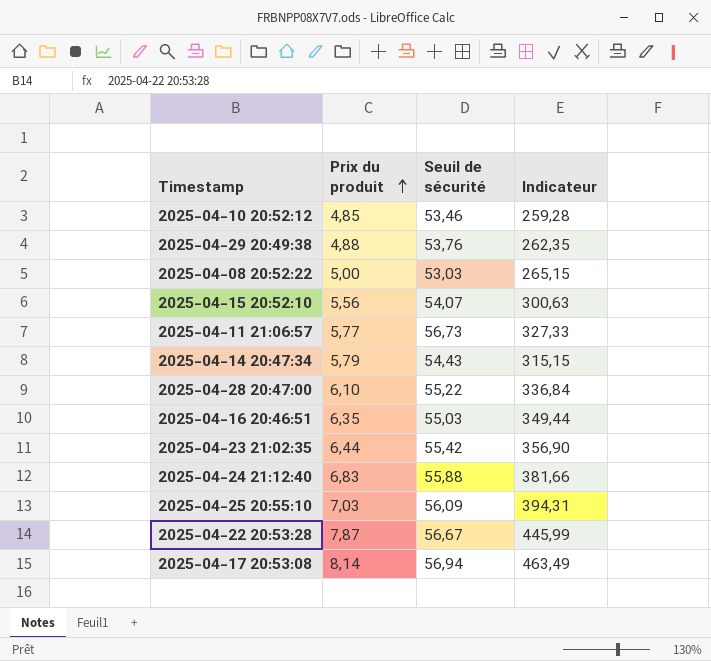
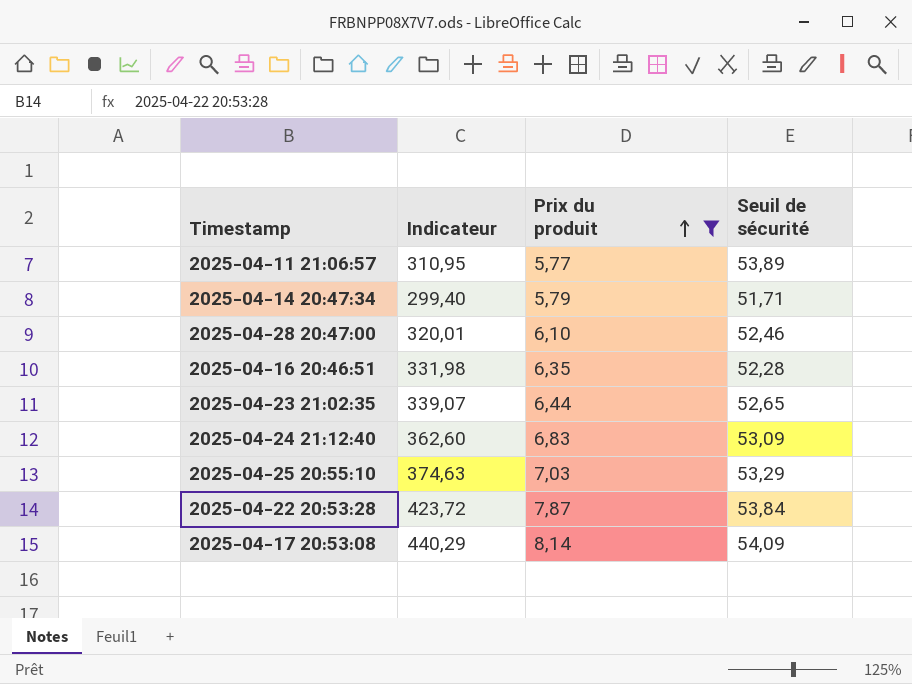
filter: none -> Prix du produit >= 5,77
column Indicateur | position: 4 -> 2
2025-04-11 21:06:57 | Indicateur: 327,33 -> 310,95
2025-04-11 21:06:57 | Seuil de sécurité: 56,73 -> 53,89
2025-04-14 20:47:34 | Indicateur: 315,15 -> 299,40
2025-04-14 20:47:34 | Seuil de sécurité: 54,43 -> 51,71
2025-04-28 20:47:00 | Indicateur: 336,84 -> 320,01
2025-04-28 20:47:00 | Seuil de sécurité: 55,22 -> 52,46
2025-04-16 20:46:51 | Indicateur: 349,44 -> 331,98
2025-04-16 20:46:51 | Seuil de sécurité: 55,03 -> 52,28
2025-04-23 21:02:35 | Indicateur: 356,90 -> 339,07
2025-04-23 21:02:35 | Seuil de sécurité: 55,42 -> 52,65
2025-04-24 21:12:40 | Indicateur: 381,66 -> 362,60
2025-04-24 21:12:40 | Seuil de sécurité: 55,88 -> 53,09
2025-04-25 20:55:10 | Indicateur: 394,31 -> 374,63
2025-04-25 20:55:10 | Seuil de sécurité: 56,09 -> 53,29
2025-04-22 20:53:28 | Indicateur: 445,99 -> 423,72
2025-04-22 20:53:28 | Seuil de sécurité: 56,67 -> 53,84
2025-04-17 20:53:08 | Indicateur: 463,49 -> 440,29
2025-04-17 20:53:08 | Seuil de sécurité: 56,94 -> 54,09

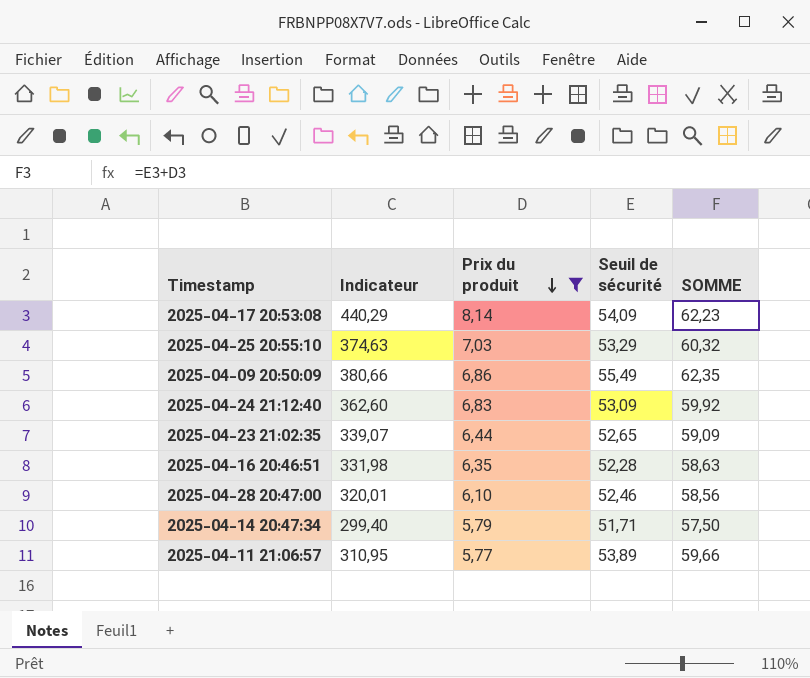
row order: Prix du produit ascending -> Prix du produit descending
column SOMME | formula: none -> [Prix du produit] + [Seuil de sécurité]
row 2025-04-22 20:53:28: 423,72 | 7,87 | 53,84 -> none
row 2025-04-09 20:50:09: none -> 380,66 | 6,86 | 55,49 | 62,35

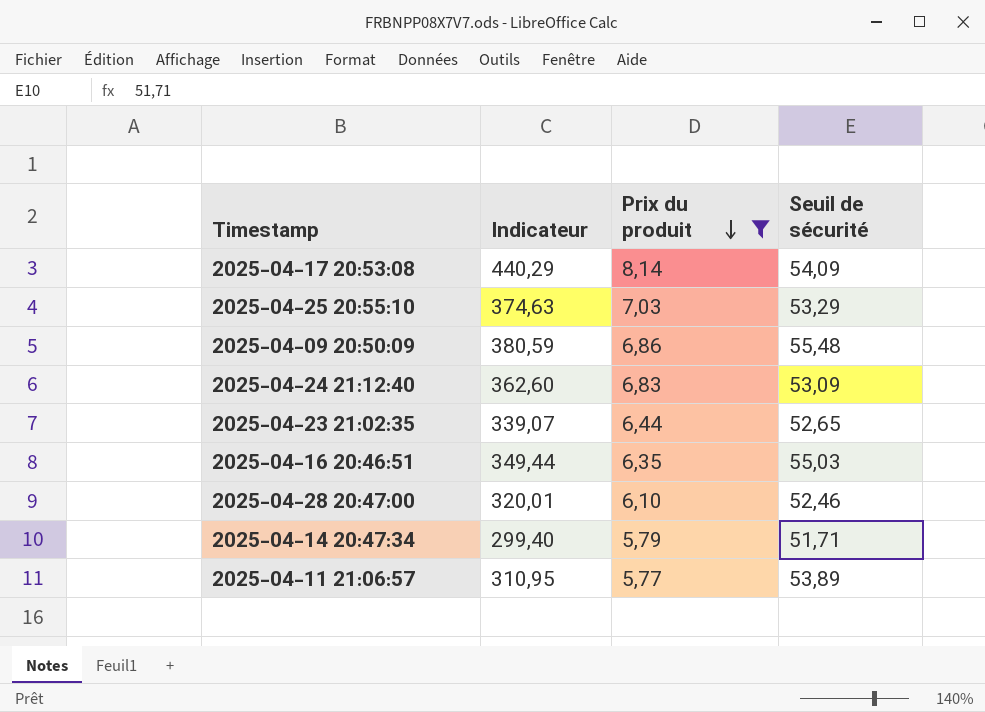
column SOMME | formula: [Prix du produit] + [Seuil de sécurité] -> none
2025-04-09 20:50:09 | Indicateur: 380,66 -> 380,59
2025-04-09 20:50:09 | Seuil de sécurité: 55,49 -> 55,48
2025-04-16 20:46:51 | Indicateur: 331,98 -> 349,44
2025-04-16 20:46:51 | Seuil de sécurité: 52,28 -> 55,03

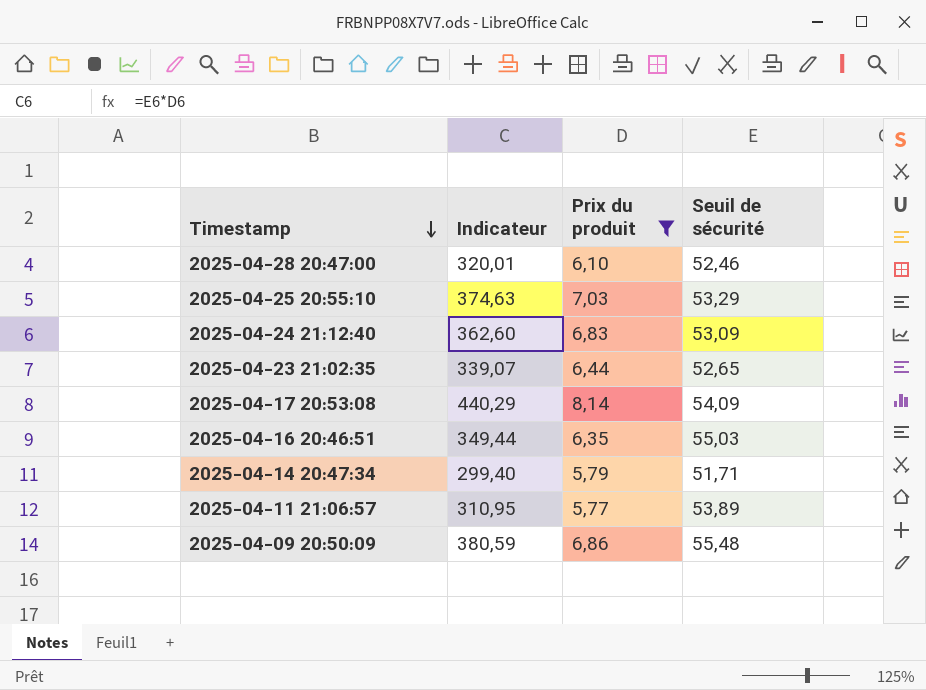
row order: Prix du produit descending -> Timestamp descending

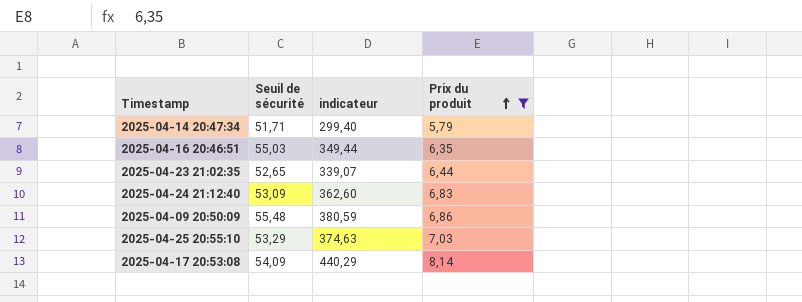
row order: Timestamp descending -> Prix du produit ascending
column Seuil de sécurité | position: 4 -> 2
column name: Indicateur -> indicateur
row 2025-04-28 20:47:00: 320,01 | 6,10 | 52,46 -> none
row 2025-04-11 21:06:57: 310,95 | 5,77 | 53,89 -> none

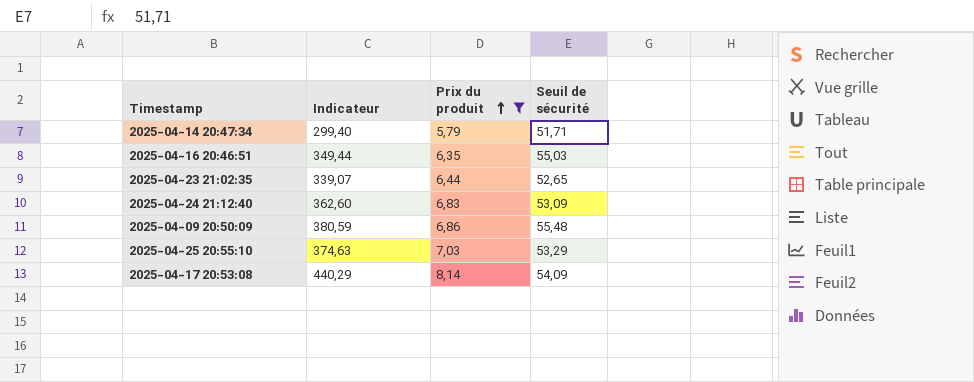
column name: indicateur -> Indicateur
column Seuil de sécurité | position: 2 -> 4

